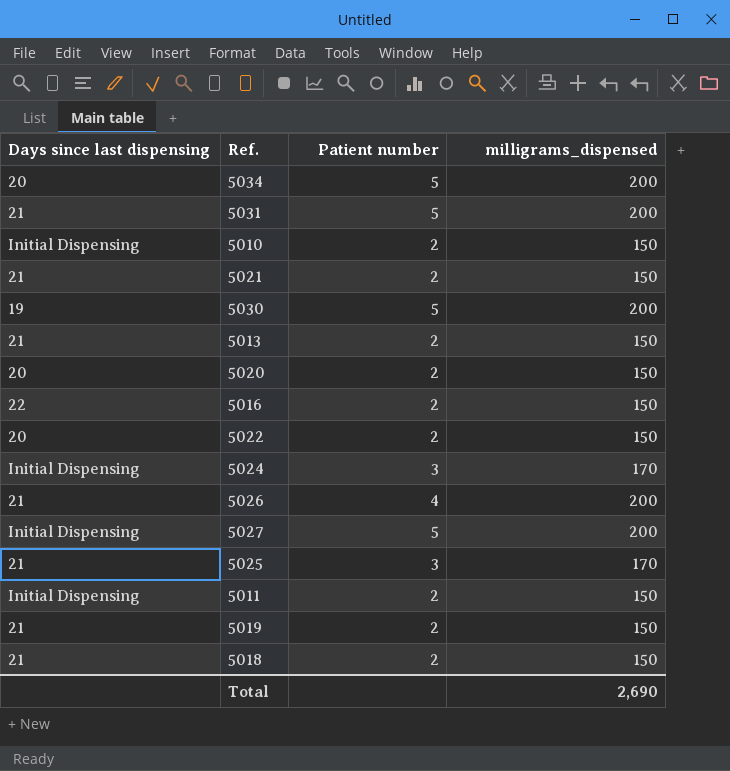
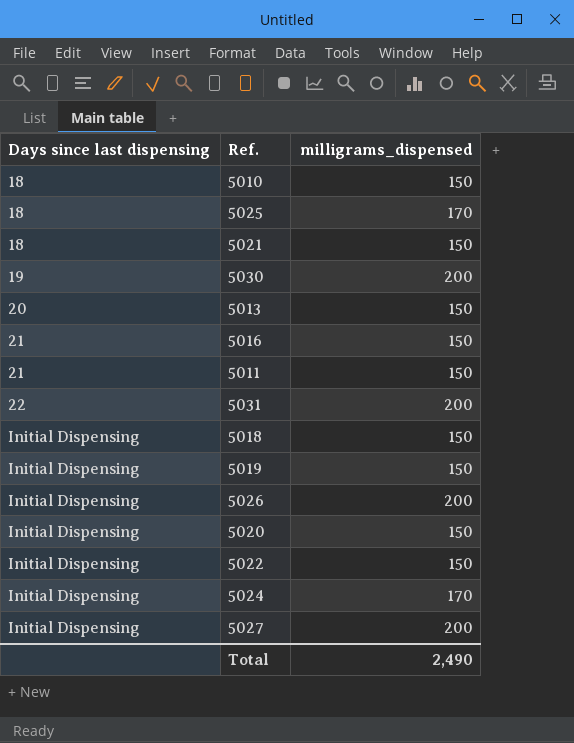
row order: none -> Days since last dispensing ascending
column Patient number | position: 3 -> none
row 5034: 20 | 5 | 200 -> none
5010 | Days since last dispensing: Initial Dispensing -> 18
5025 | Days since last dispensing: 21 -> 18
5021 | Days since last dispensing: 21 -> 18
5013 | Days since last dispensing: 21 -> 20
5016 | Days since last dispensing: 22 -> 21
5011 | Days since last dispensing: Initial Dispensing -> 21
5031 | Days since last dispensing: 21 -> 22
5018 | Days since last dispensing: 21 -> Initial Dispensing
5019 | Days since last dispensing: 21 -> Initial Dispensing
5026 | Days since last dispensing: 21 -> Initial Dispensing
5020 | Days since last dispensing: 20 -> Initial Dispensing
5022 | Days since last dispensing: 20 -> Initial Dispensing
Total | milligrams_dispensed: 2,690 -> 2,490

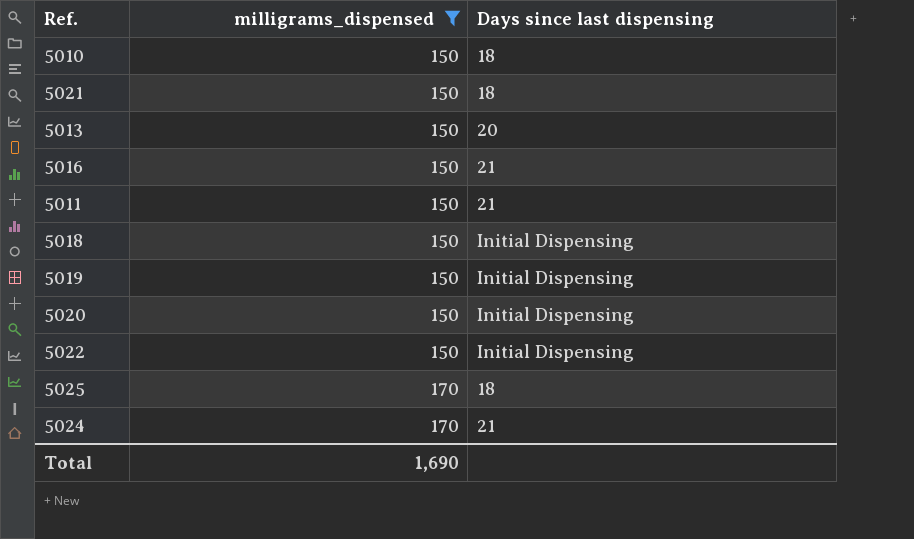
filter: none -> milligrams_dispensed != 200
row order: Days since last dispensing ascending -> milligrams_dispensed ascending
column Days since last dispensing | position: 1 -> 3
5024 | Days since last dispensing: Initial Dispensing -> 21
Total | milligrams_dispensed: 2,490 -> 1,690

